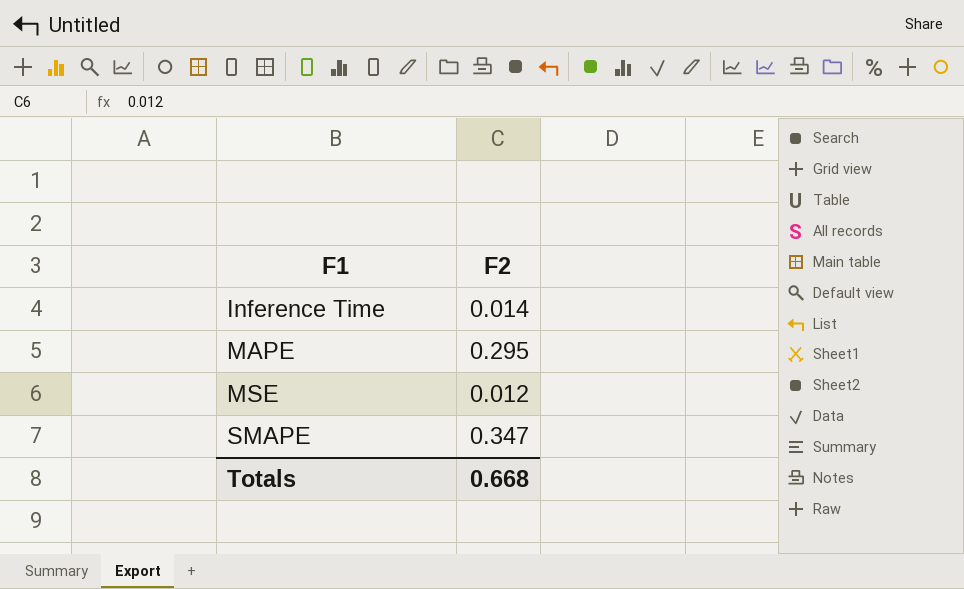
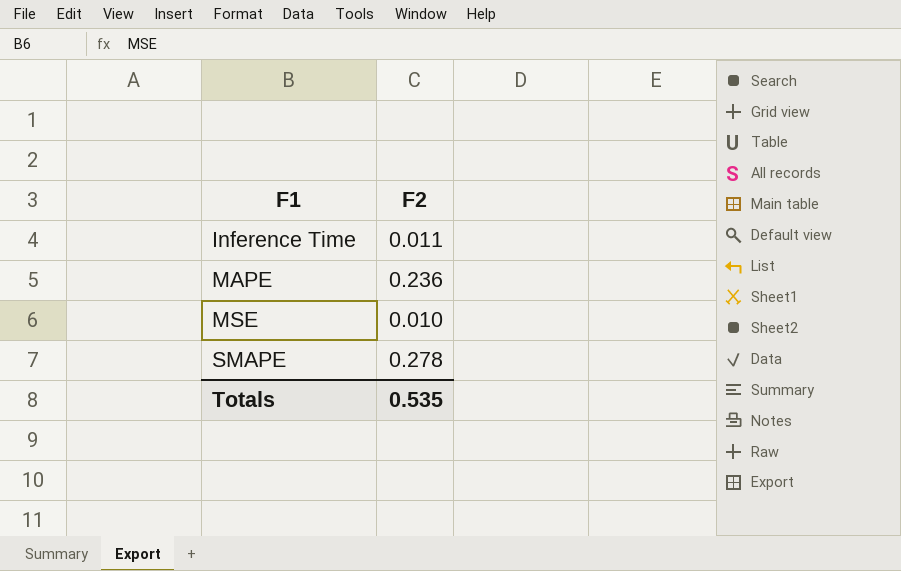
Inference Time | F2: 0.014 -> 0.011
MAPE | F2: 0.295 -> 0.236
MSE | F2: 0.012 -> 0.010
SMAPE | F2: 0.347 -> 0.278
Totals | F2: 0.668 -> 0.535

